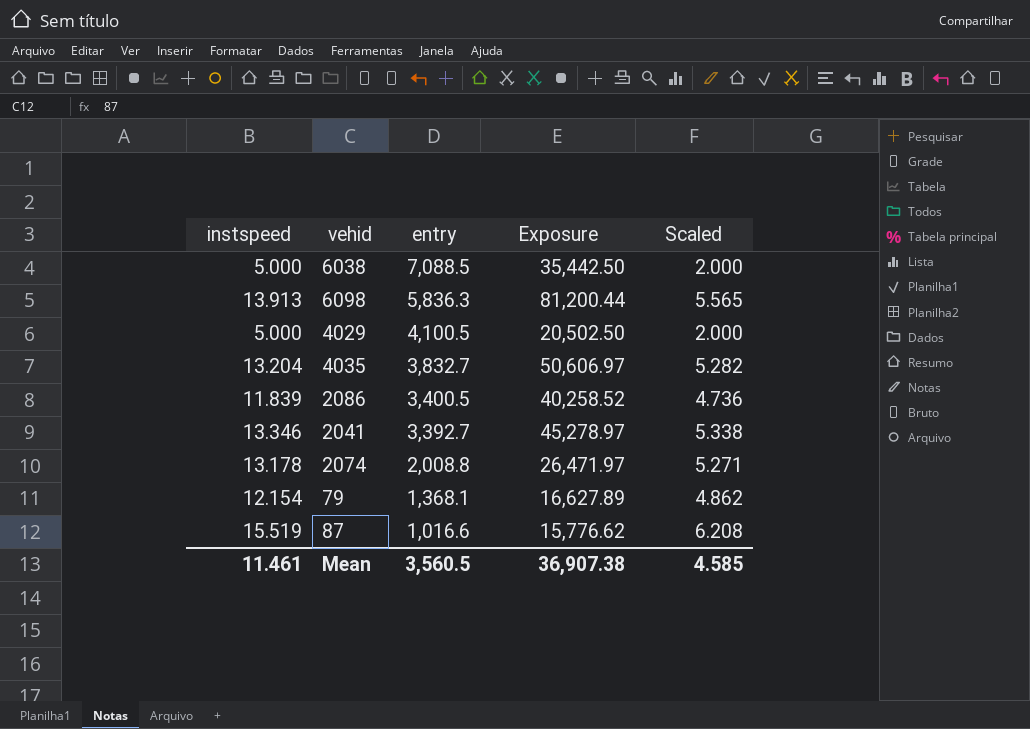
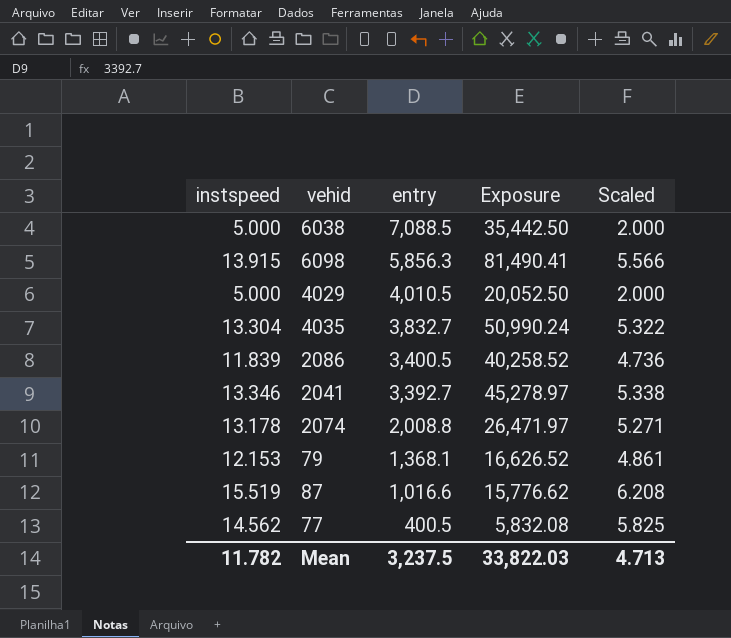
6098 | instspeed: 13.913 -> 13.915
6098 | entry: 5,836.3 -> 5,856.3
6098 | Exposure: 81,200.44 -> 81,490.41
6098 | Scaled: 5.565 -> 5.566
4029 | entry: 4,100.5 -> 4,010.5
4029 | Exposure: 20,502.50 -> 20,052.50
4035 | instspeed: 13.204 -> 13.304
4035 | Exposure: 50,606.97 -> 50,990.24
4035 | Scaled: 5.282 -> 5.322
79 | instspeed: 12.154 -> 12.153
79 | Exposure: 16,627.89 -> 16,626.52
79 | Scaled: 4.862 -> 4.861
row 77: none -> 14.562 | 400.5 | 5,832.08 | 5.825
Mean | instspeed: 11.461 -> 11.782
Mean | entry: 3,560.5 -> 3,237.5
Mean | Exposure: 36,907.38 -> 33,822.03
Mean | Scaled: 4.585 -> 4.713

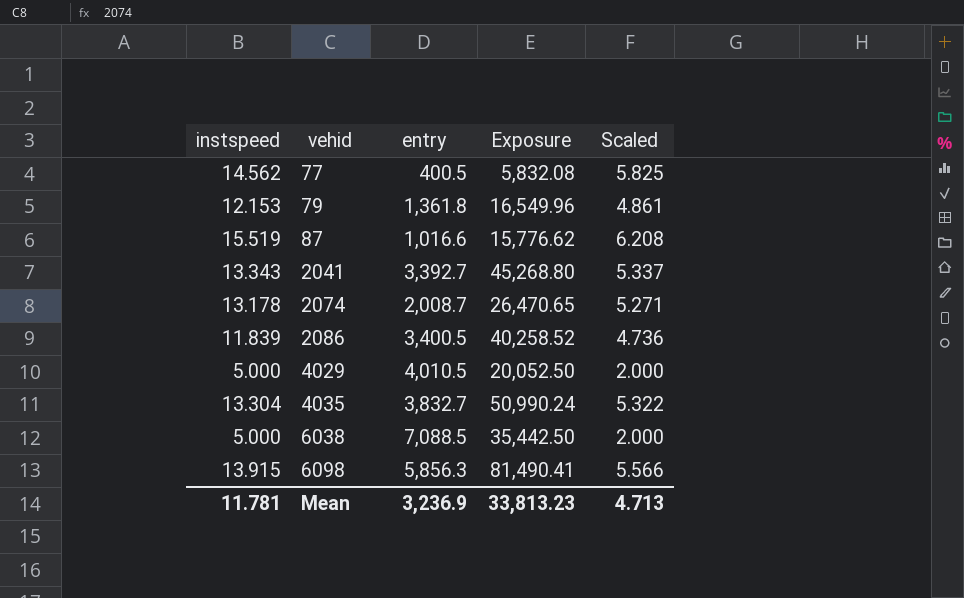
row order: entry descending -> vehid ascending
79 | entry: 1,368.1 -> 1,361.8
79 | Exposure: 16,626.52 -> 16,549.96
2041 | instspeed: 13.346 -> 13.343
2041 | Exposure: 45,278.97 -> 45,268.80
2041 | Scaled: 5.338 -> 5.337
2074 | entry: 2,008.8 -> 2,008.7
2074 | Exposure: 26,471.97 -> 26,470.65
Mean | instspeed: 11.782 -> 11.781
Mean | entry: 3,237.5 -> 3,236.9
Mean | Exposure: 33,822.03 -> 33,813.23

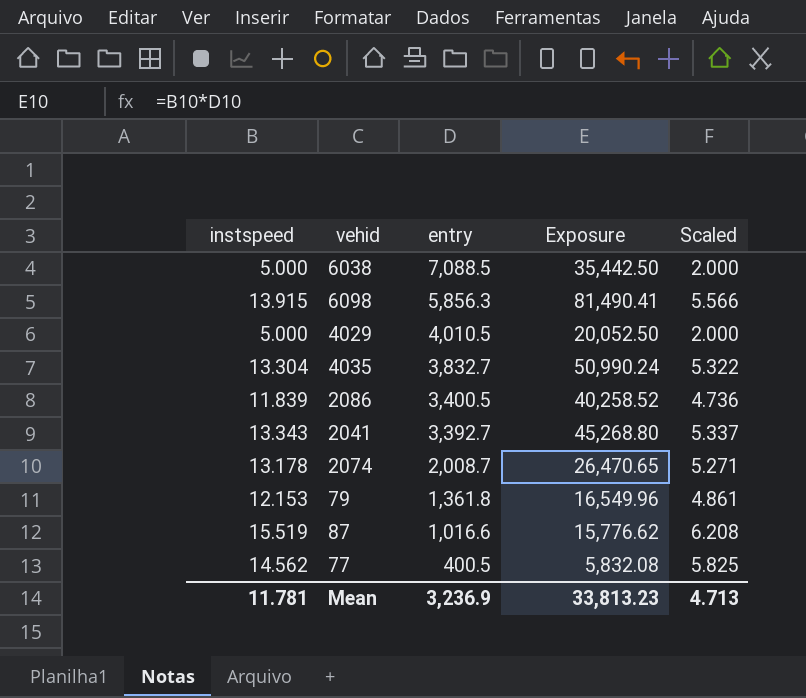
row order: vehid ascending -> entry descending

